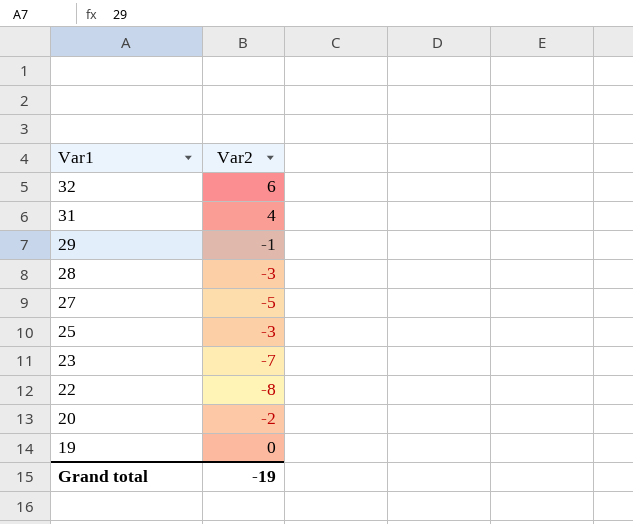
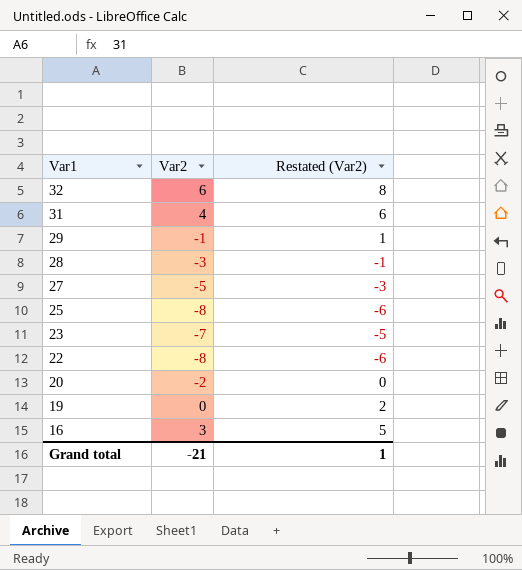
column Restated (Var2) | formula: none -> [Var2] + 2
25 | Var2: -3 -> -8
row 16: none -> 3 | 5
Grand total | Var2: -19 -> -21

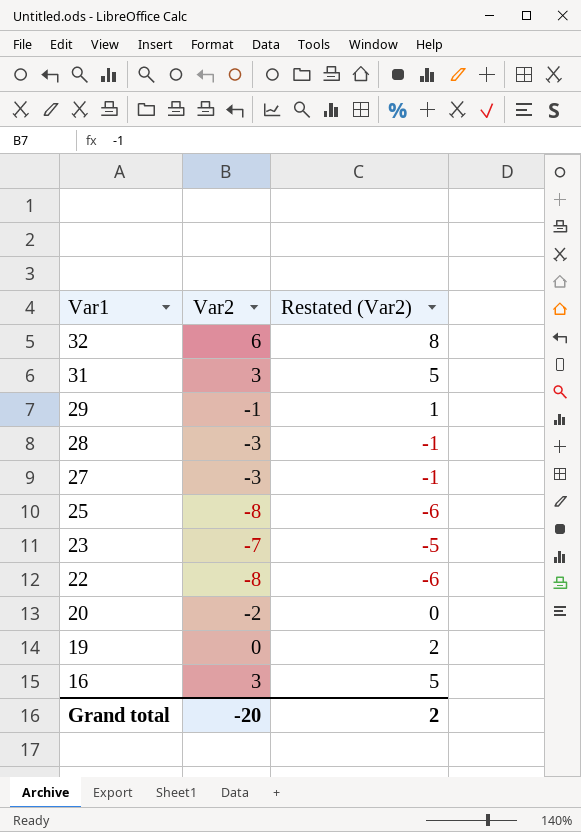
31 | Var2: 4 -> 3
31 | Restated (Var2): 6 -> 5
27 | Var2: -5 -> -3
27 | Restated (Var2): -3 -> -1
Grand total | Var2: -21 -> -20
Grand total | Restated (Var2): 1 -> 2

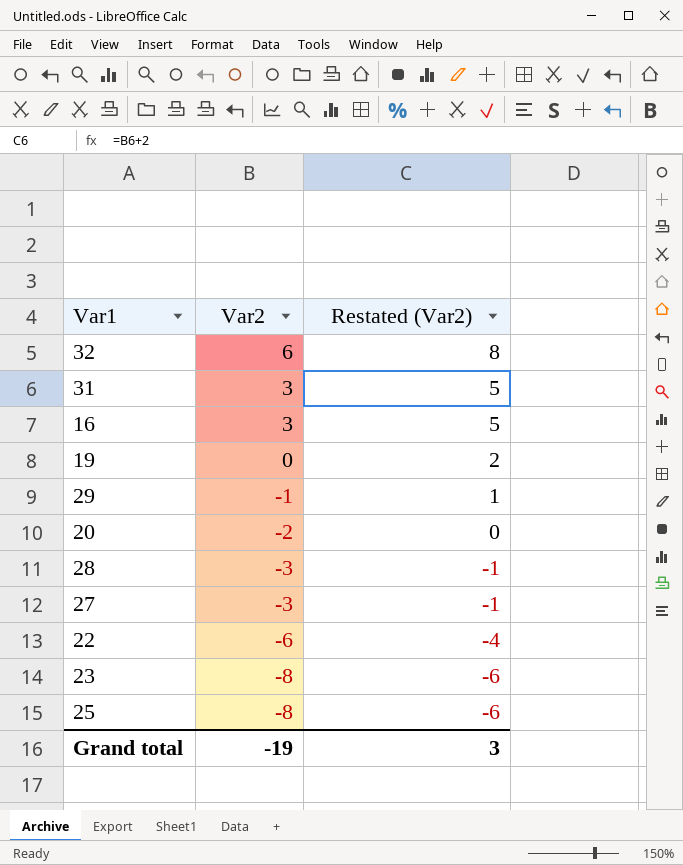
row order: Var1 descending -> Var2 descending
22 | Var2: -8 -> -6
22 | Restated (Var2): -6 -> -4
23 | Var2: -7 -> -8
23 | Restated (Var2): -5 -> -6
Grand total | Var2: -20 -> -19
Grand total | Restated (Var2): 2 -> 3

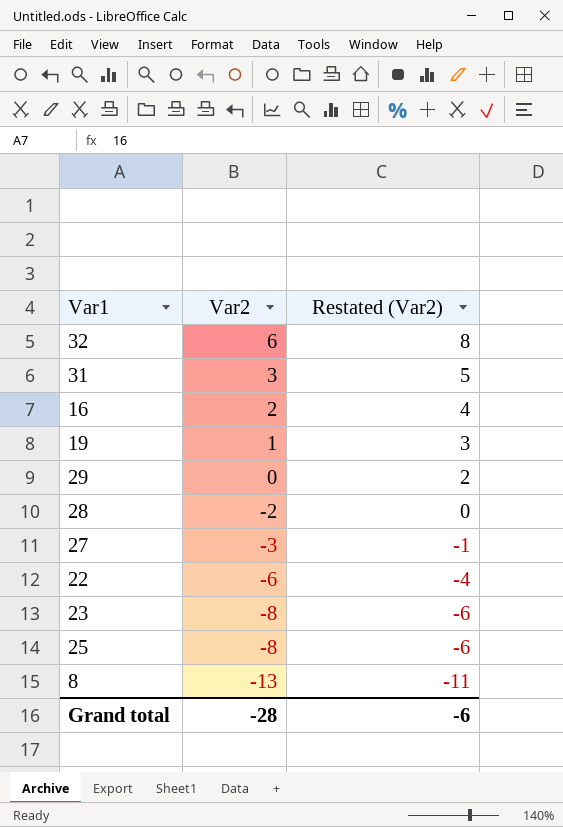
row 20: -2 | 0 -> none
16 | Var2: 3 -> 2
16 | Restated (Var2): 5 -> 4
19 | Var2: 0 -> 1
19 | Restated (Var2): 2 -> 3
29 | Var2: -1 -> 0
29 | Restated (Var2): 1 -> 2
28 | Var2: -3 -> -2
28 | Restated (Var2): -1 -> 0
row 8: none -> -13 | -11
Grand total | Var2: -19 -> -28
Grand total | Restated (Var2): 3 -> -6

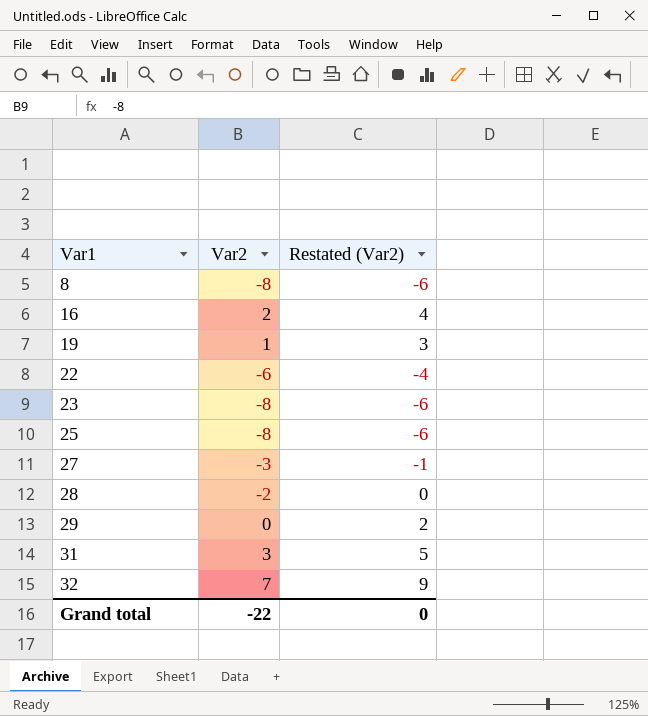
row order: Var2 descending -> Var1 ascending
8 | Var2: -13 -> -8
8 | Restated (Var2): -11 -> -6
32 | Var2: 6 -> 7
32 | Restated (Var2): 8 -> 9
Grand total | Var2: -28 -> -22
Grand total | Restated (Var2): -6 -> 0

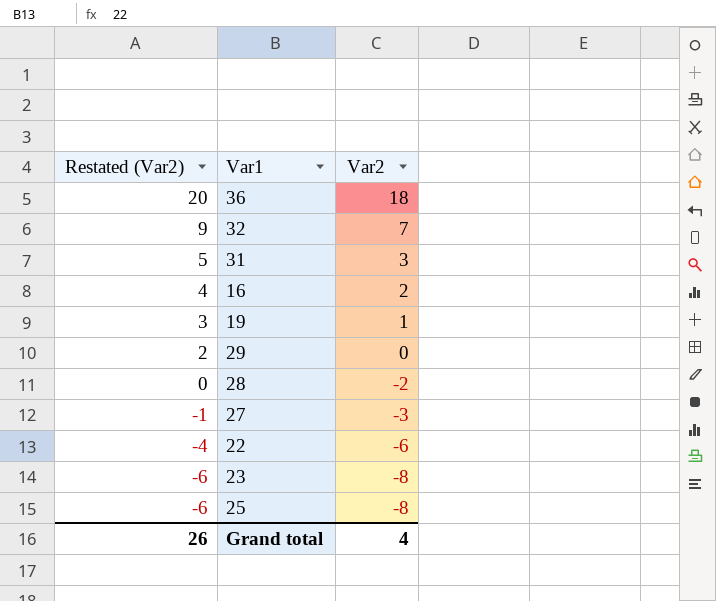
row order: Var1 ascending -> Restated (Var2) descending
column Restated (Var2) | position: 3 -> 1
row 8: -8 | -6 -> none
row 36: none -> 20 | 18
Grand total | Restated (Var2): 0 -> 26
Grand total | Var2: -22 -> 4

